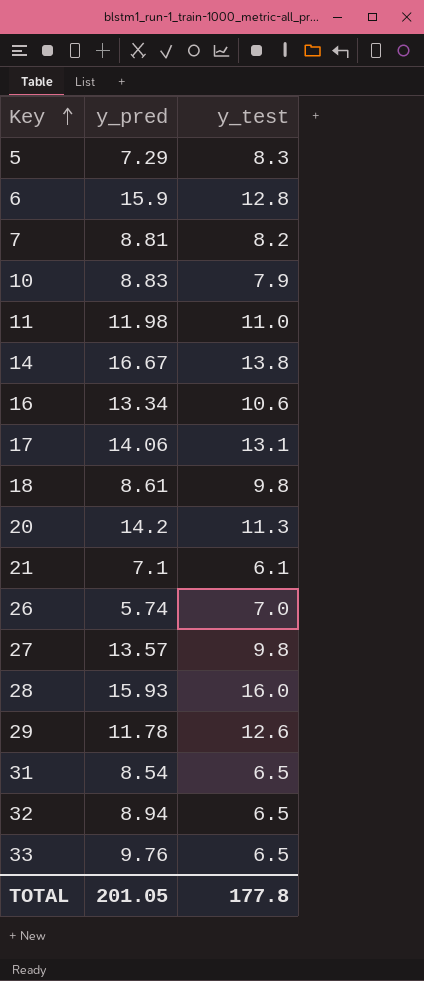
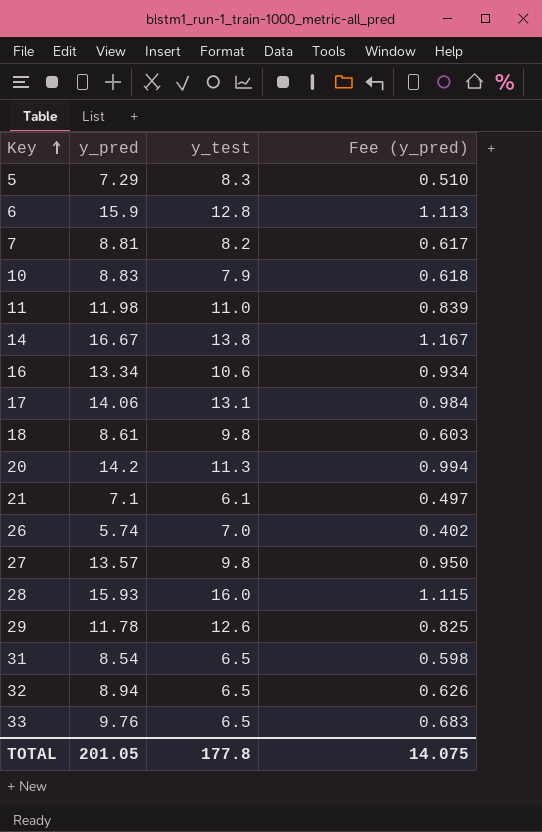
column Fee (y_pred) | formula: none -> [y_pred] * 0.07

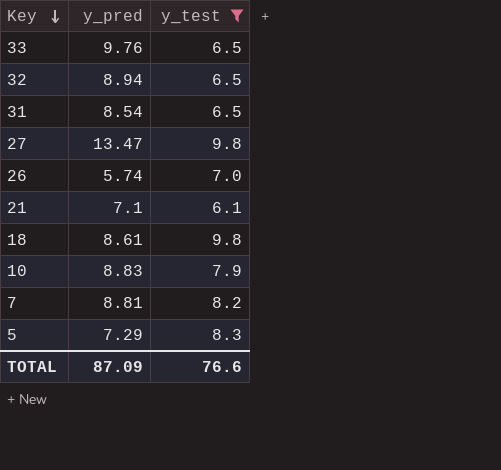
filter: none -> y_test <= 9.8
row order: Key ascending -> Key descending
column Fee (y_pred) | formula: [y_pred] * 0.07 -> none
27 | y_pred: 13.57 -> 13.47
TOTAL | y_pred: 201.05 -> 87.09
TOTAL | y_test: 177.8 -> 76.6

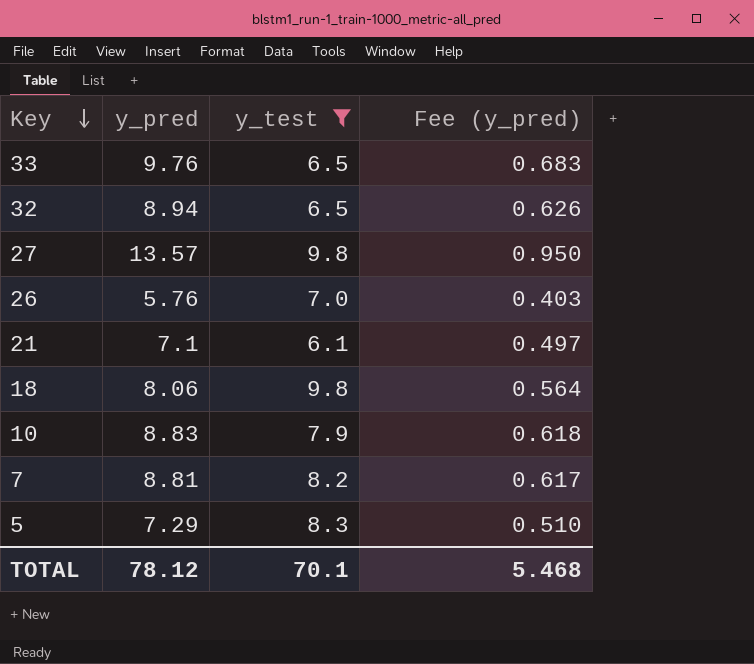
column Fee (y_pred) | formula: none -> [y_pred] * 0.07
row 31: 8.54 | 6.5 -> none
27 | y_pred: 13.47 -> 13.57
26 | y_pred: 5.74 -> 5.76
18 | y_pred: 8.61 -> 8.06
TOTAL | y_pred: 87.09 -> 78.12
TOTAL | y_test: 76.6 -> 70.1

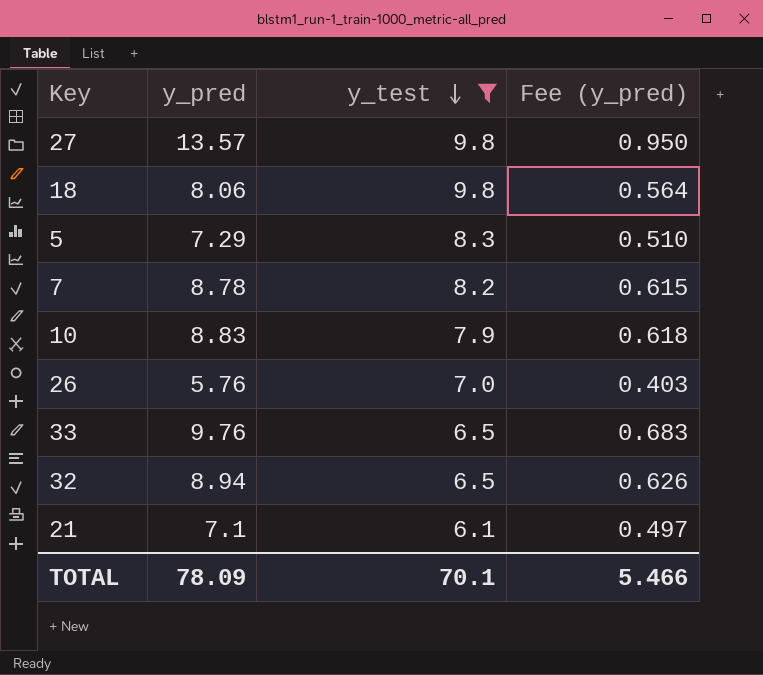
row order: Key descending -> y_test descending
7 | y_pred: 8.81 -> 8.78
7 | Fee (y_pred): 0.617 -> 0.615
TOTAL | y_pred: 78.12 -> 78.09
TOTAL | Fee (y_pred): 5.468 -> 5.466

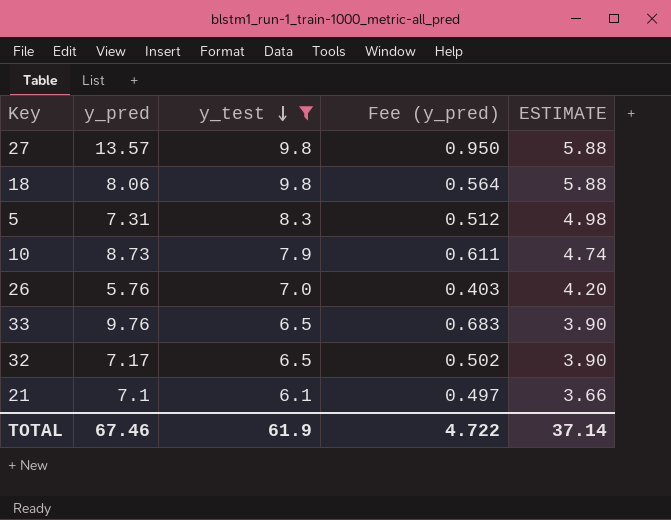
column ESTIMATE | formula: none -> [y_test] * 0.6
row 7: 8.78 | 8.2 | 0.615 -> none
5 | y_pred: 7.29 -> 7.31
5 | Fee (y_pred): 0.510 -> 0.512
10 | y_pred: 8.83 -> 8.73
10 | Fee (y_pred): 0.618 -> 0.611
32 | y_pred: 8.94 -> 7.17
32 | Fee (y_pred): 0.626 -> 0.502
TOTAL | y_pred: 78.09 -> 67.46
TOTAL | y_test: 70.1 -> 61.9
TOTAL | Fee (y_pred): 5.466 -> 4.722

